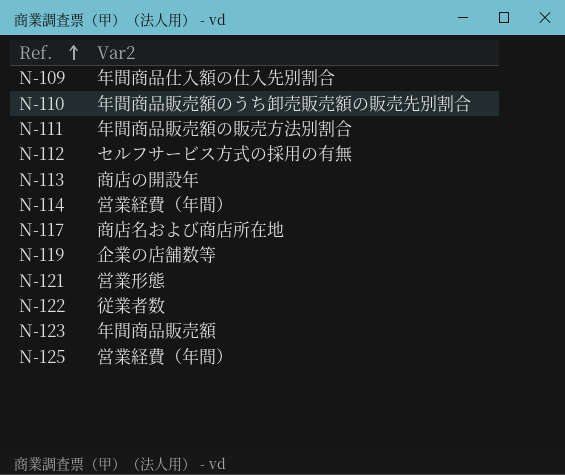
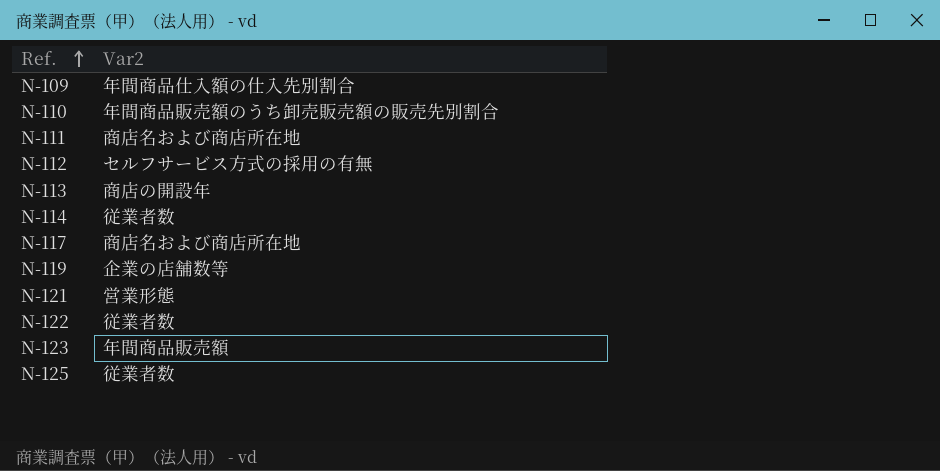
N-111 | Var2: 年間商品販売額の販売方法別割合 -> 商店名および商店所在地
N-114 | Var2: 営業経費（年間） -> 従業者数
N-125 | Var2: 営業経費（年間） -> 従業者数

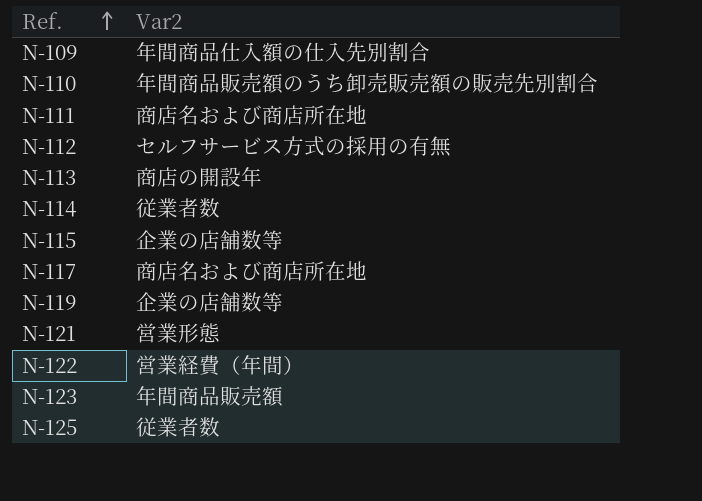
row N-115: none -> 企業の店舗数等
N-122 | Var2: 従業者数 -> 営業経費（年間）

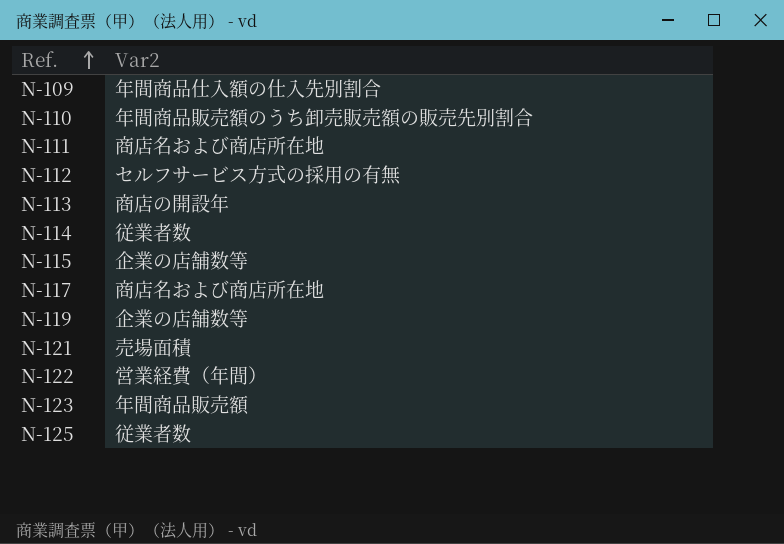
N-121 | Var2: 営業形態 -> 売場面積

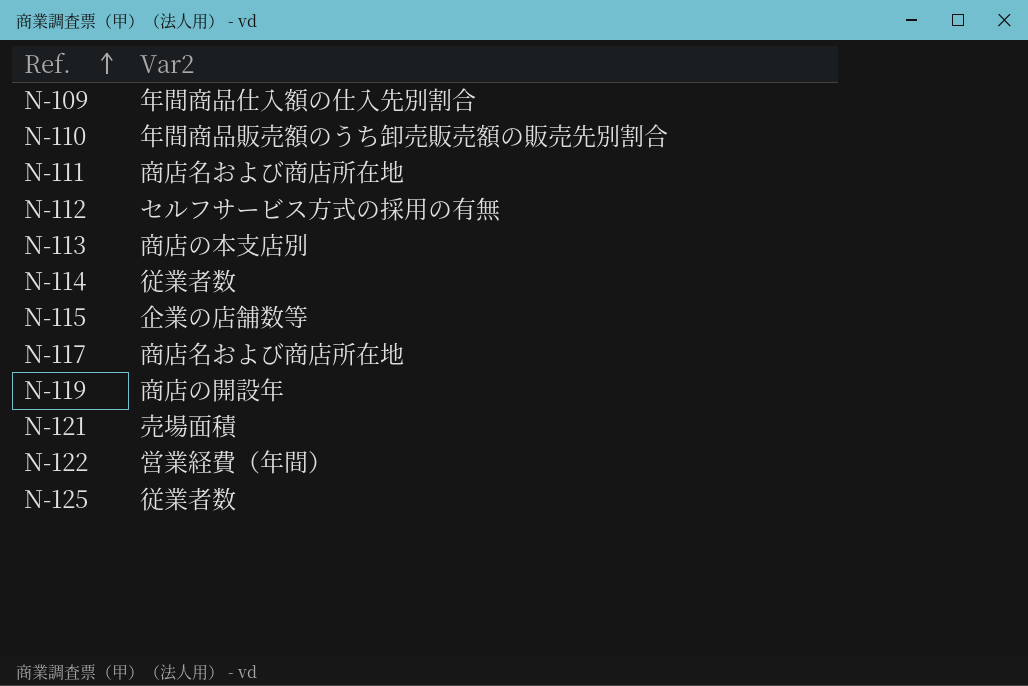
row N-123: 年間商品販売額 -> none
N-113 | Var2: 商店の開設年 -> 商店の本支店別
N-119 | Var2: 企業の店舗数等 -> 商店の開設年

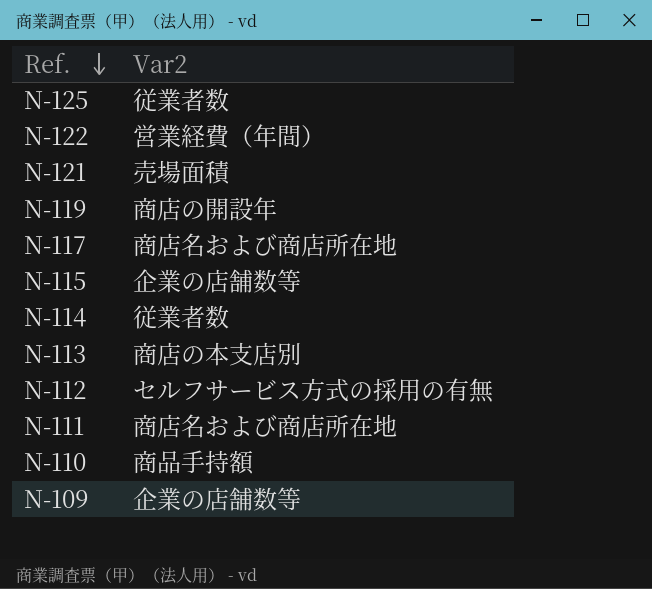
row order: Ref. ascending -> Ref. descending
N-110 | Var2: 年間商品販売額のうち卸売販売額の販売先別割合 -> 商品手持額
N-109 | Var2: 年間商品仕入額の仕入先別割合 -> 企業の店舗数等

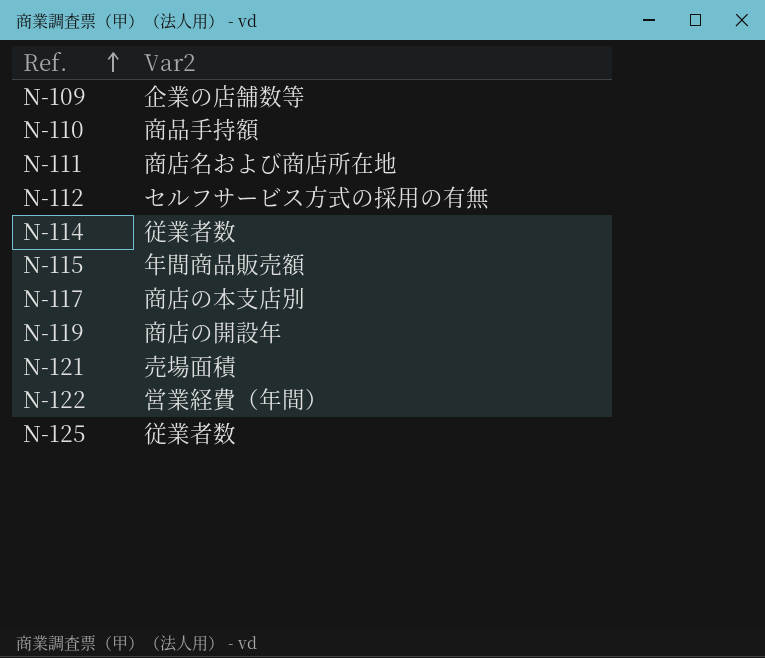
row order: Ref. descending -> Ref. ascending
row N-113: 商店の本支店別 -> none
N-115 | Var2: 企業の店舗数等 -> 年間商品販売額
N-117 | Var2: 商店名および商店所在地 -> 商店の本支店別

